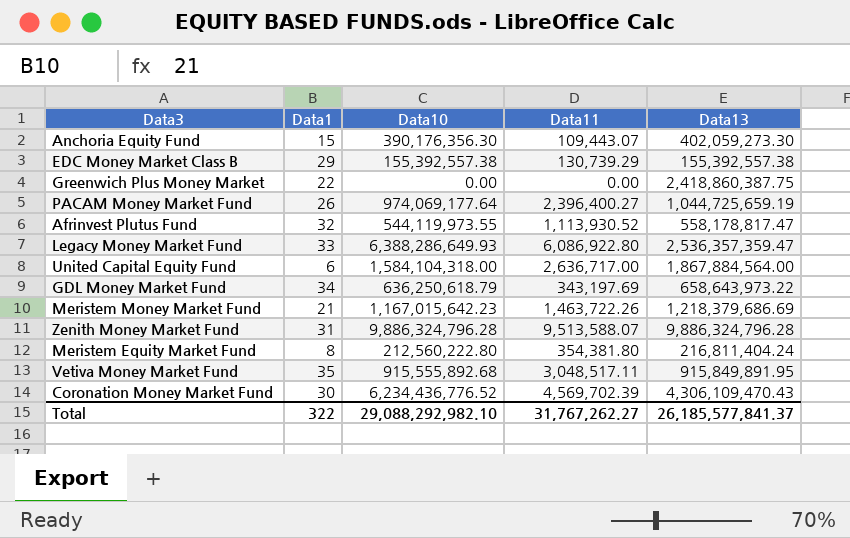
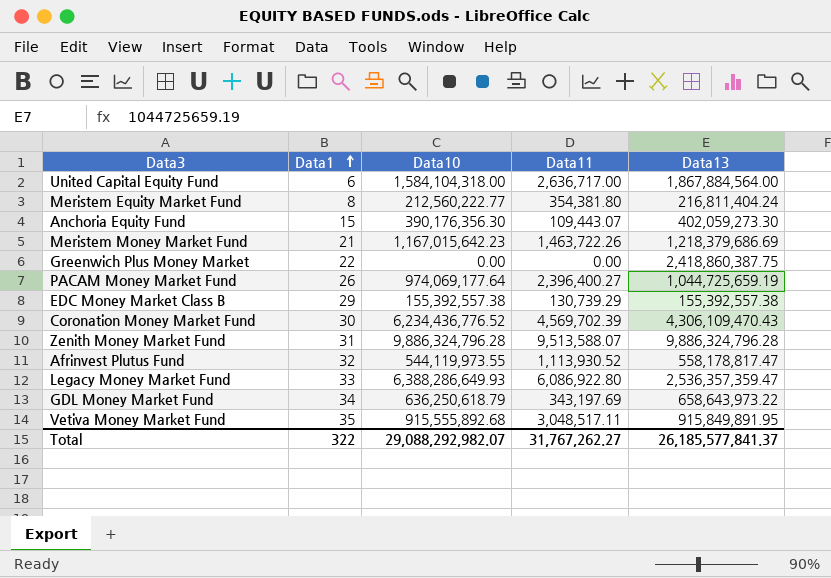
row order: none -> Data1 ascending
Meristem Equity Market Fund | Data10: 212,560,222.80 -> 212,560,222.77
Total | Data10: 29,088,292,982.10 -> 29,088,292,982.07

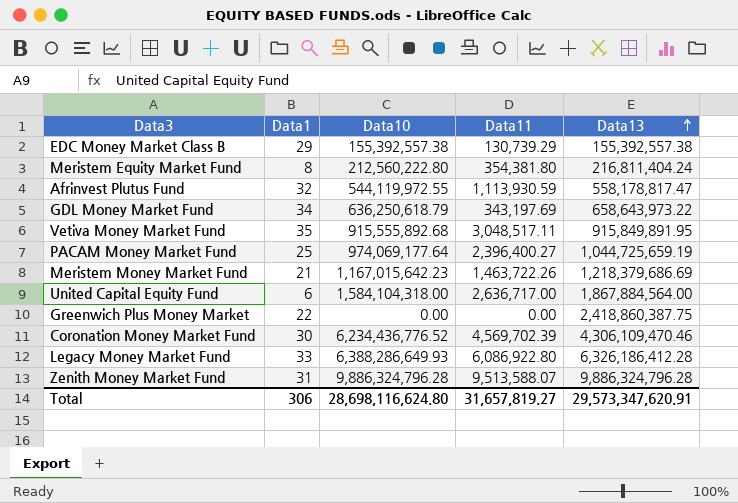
row order: Data1 ascending -> Data13 ascending
row Anchoria Equity Fund: 15 | 390,176,356.30 | 109,443.07 | 402,059,273.30 -> none
Meristem Equity Market Fund | Data10: 212,560,222.77 -> 212,560,222.80
Afrinvest Plutus Fund | Data10: 544,119,973.55 -> 544,119,972.55
Afrinvest Plutus Fund | Data11: 1,113,930.52 -> 1,113,930.59
PACAM Money Market Fund | Data1: 26 -> 25
Coronation Money Market Fund | Data13: 4,306,109,470.43 -> 4,306,109,470.46
Legacy Money Market Fund | Data13: 2,536,357,359.47 -> 6,326,186,412.28
Total | Data1: 322 -> 306
Total | Data10: 29,088,292,982.07 -> 28,698,116,624.80
Total | Data11: 31,767,262.27 -> 31,657,819.27
Total | Data13: 26,185,577,841.37 -> 29,573,347,620.91

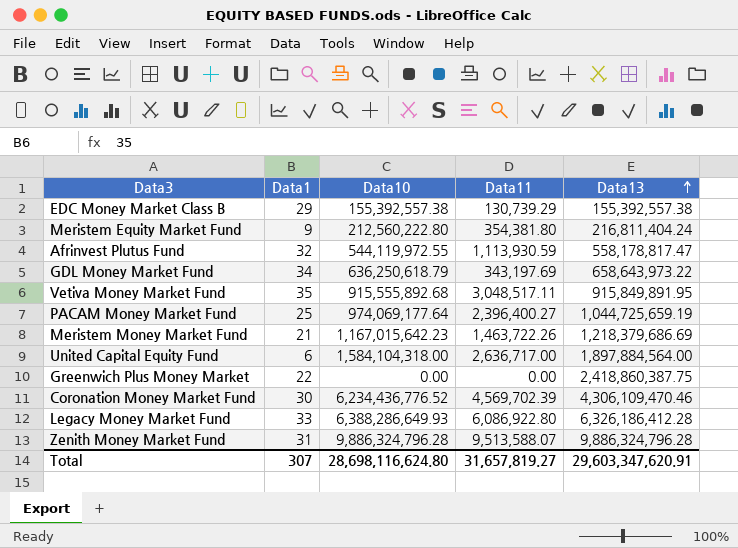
Meristem Equity Market Fund | Data1: 8 -> 9
United Capital Equity Fund | Data13: 1,867,884,564.00 -> 1,897,884,564.00
Total | Data1: 306 -> 307
Total | Data13: 29,573,347,620.91 -> 29,603,347,620.91

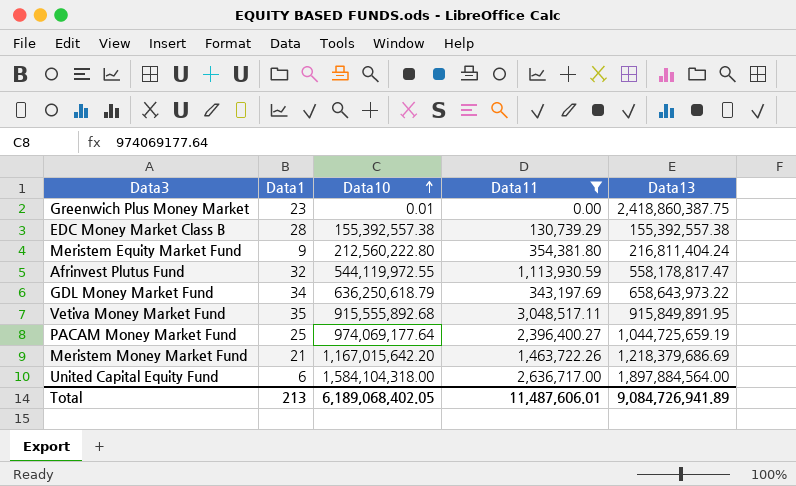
filter: none -> Data11 <= 3,048,517.11
row order: Data13 ascending -> Data10 ascending
Greenwich Plus Money Market | Data1: 22 -> 23
Greenwich Plus Money Market | Data10: 0.00 -> 0.01
EDC Money Market Class B | Data1: 29 -> 28
Meristem Money Market Fund | Data10: 1,167,015,642.23 -> 1,167,015,642.20
Total | Data1: 307 -> 213
Total | Data10: 28,698,116,624.80 -> 6,189,068,402.05
Total | Data11: 31,657,819.27 -> 11,487,606.01
Total | Data13: 29,603,347,620.91 -> 9,084,726,941.89

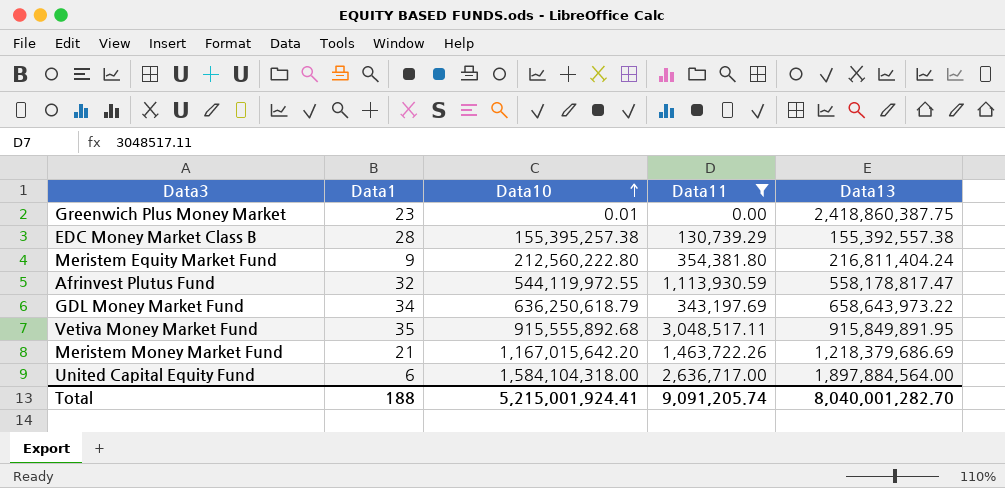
row PACAM Money Market Fund: 25 | 974,069,177.64 | 2,396,400.27 | 1,044,725,659.19 -> none
EDC Money Market Class B | Data10: 155,392,557.38 -> 155,395,257.38
Total | Data1: 213 -> 188
Total | Data10: 6,189,068,402.05 -> 5,215,001,924.41
Total | Data11: 11,487,606.01 -> 9,091,205.74
Total | Data13: 9,084,726,941.89 -> 8,040,001,282.70

